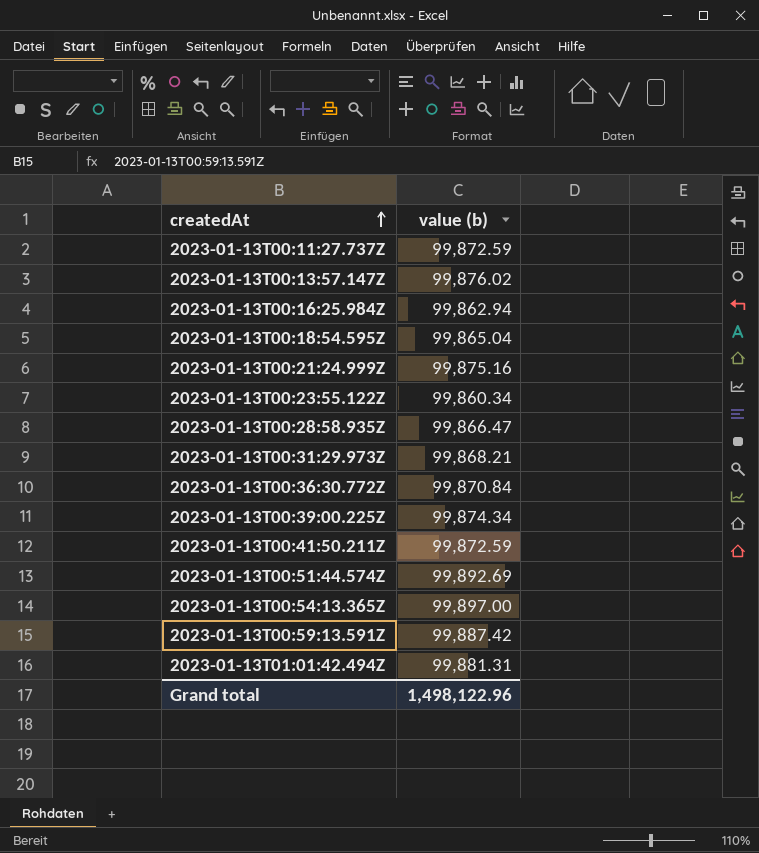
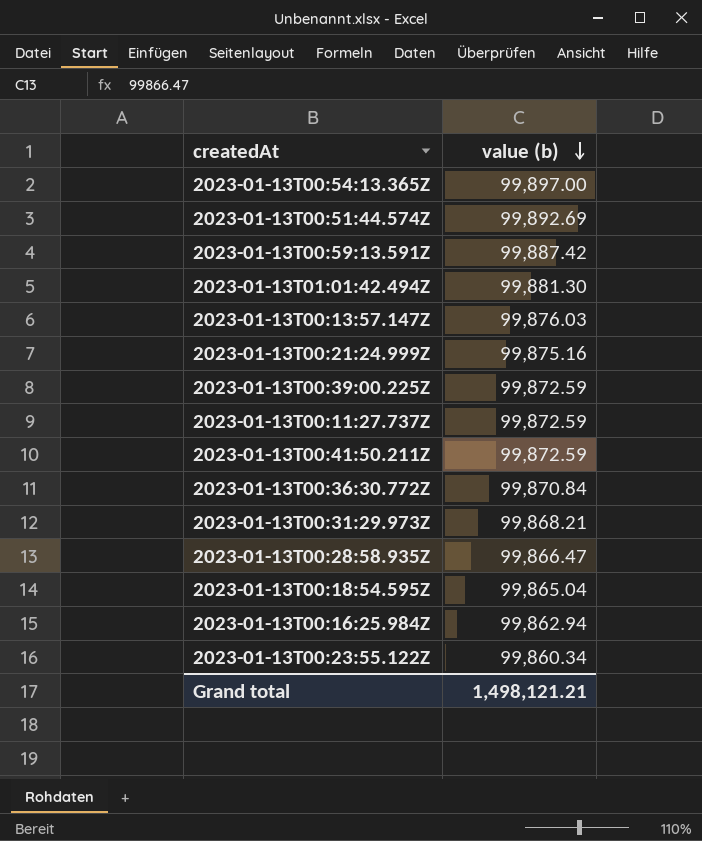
row order: createdAt ascending -> value (b) descending
2023-01-13T01:01:42.494Z | value (b): 99,881.31 -> 99,881.30
2023-01-13T00:13:57.147Z | value (b): 99,876.02 -> 99,876.03
2023-01-13T00:39:00.225Z | value (b): 99,874.34 -> 99,872.59
Grand total | value (b): 1,498,122.96 -> 1,498,121.21

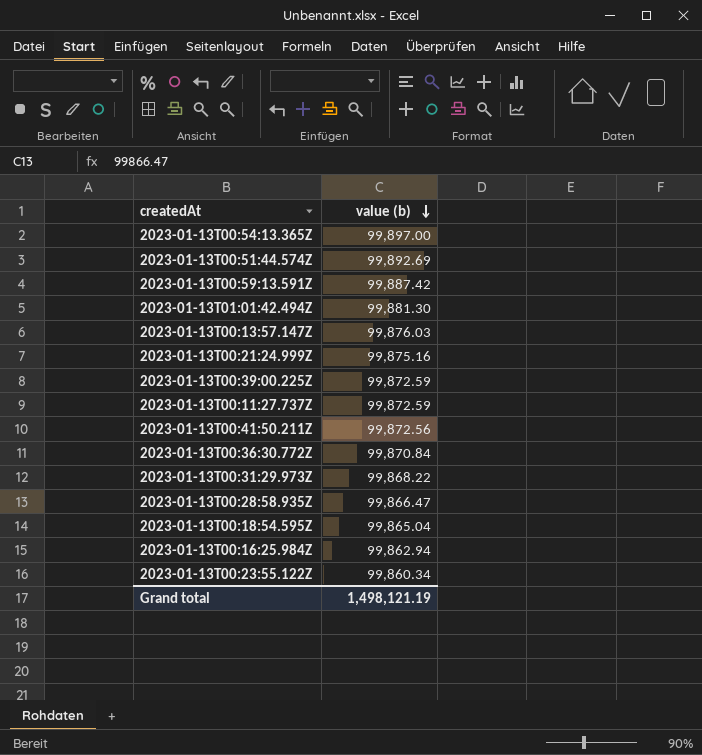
2023-01-13T00:41:50.211Z | value (b): 99,872.59 -> 99,872.56
2023-01-13T00:31:29.973Z | value (b): 99,868.21 -> 99,868.22
Grand total | value (b): 1,498,121.21 -> 1,498,121.19

